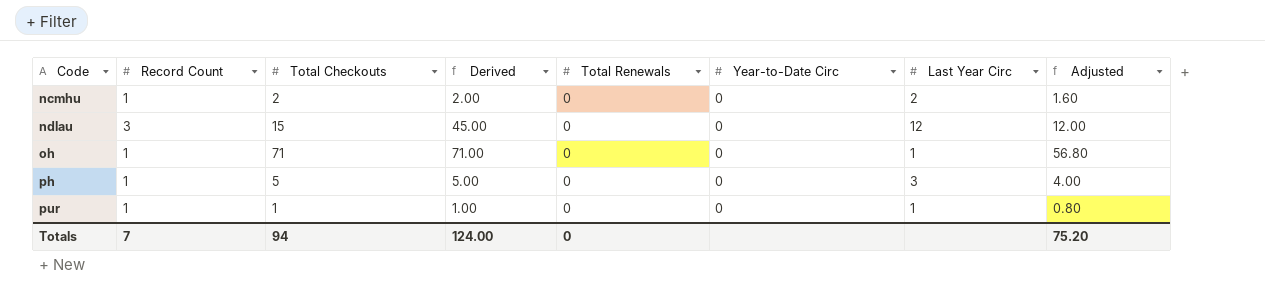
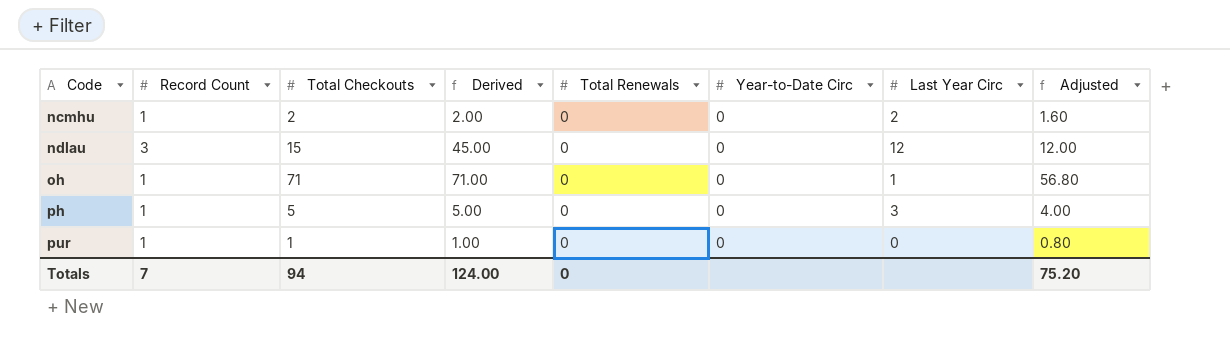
pur | Last Year Circ: 1 -> 0

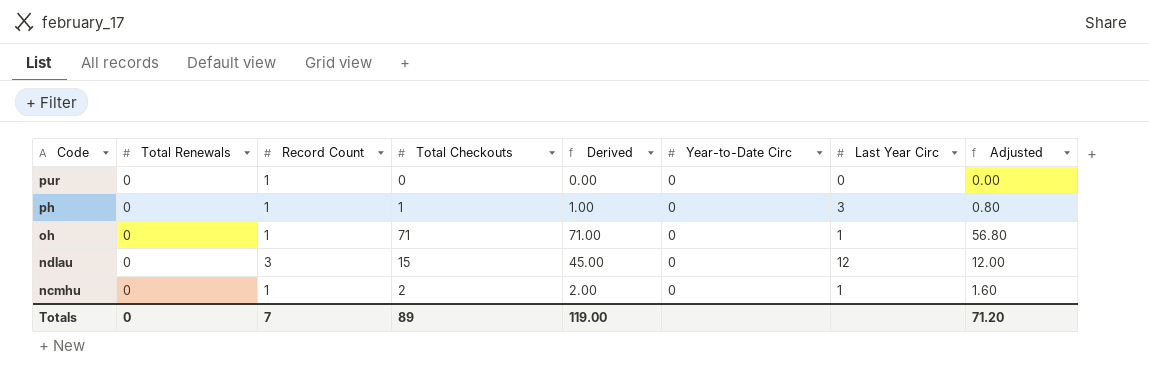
row order: Code ascending -> Code descending
column Total Renewals | position: 5 -> 2
pur | Total Checkouts: 1 -> 0
pur | Derived: 1.00 -> 0.00
pur | Adjusted: 0.80 -> 0.00
ph | Total Checkouts: 5 -> 1
ph | Derived: 5.00 -> 1.00
ph | Adjusted: 4.00 -> 0.80
ncmhu | Last Year Circ: 2 -> 1
Totals | Total Checkouts: 94 -> 89
Totals | Derived: 124.00 -> 119.00
Totals | Adjusted: 75.20 -> 71.20

